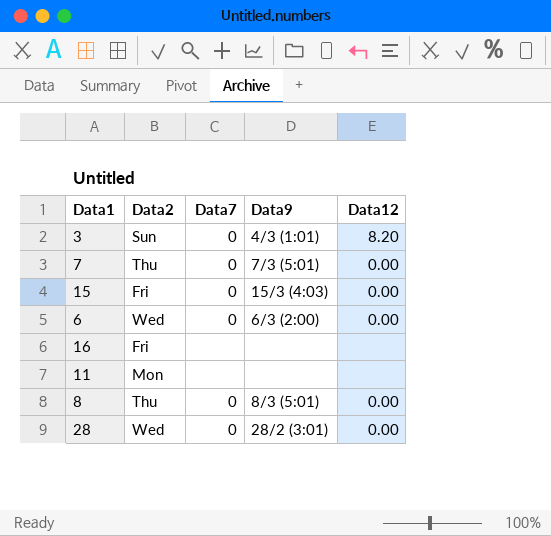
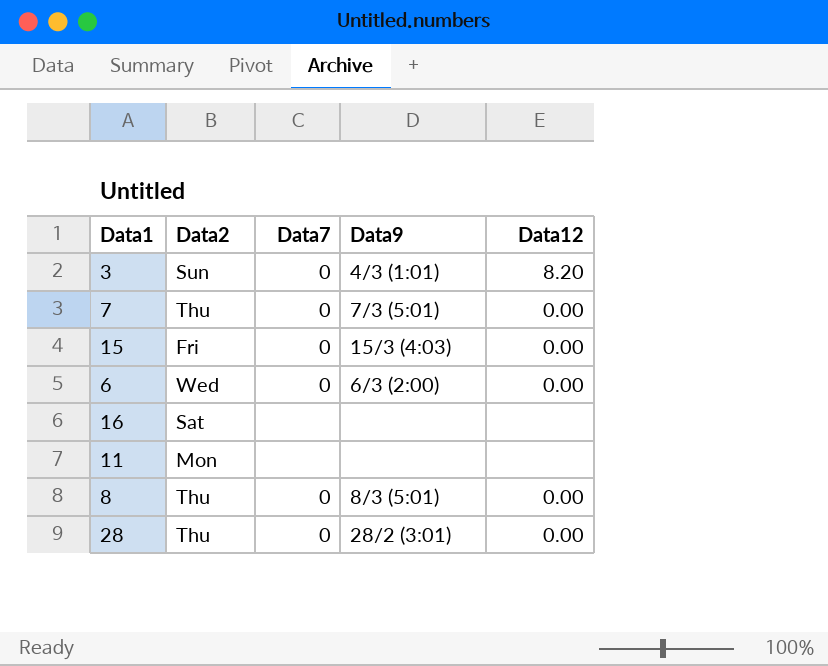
16 | Data2: Fri -> Sat
28 | Data2: Wed -> Thu

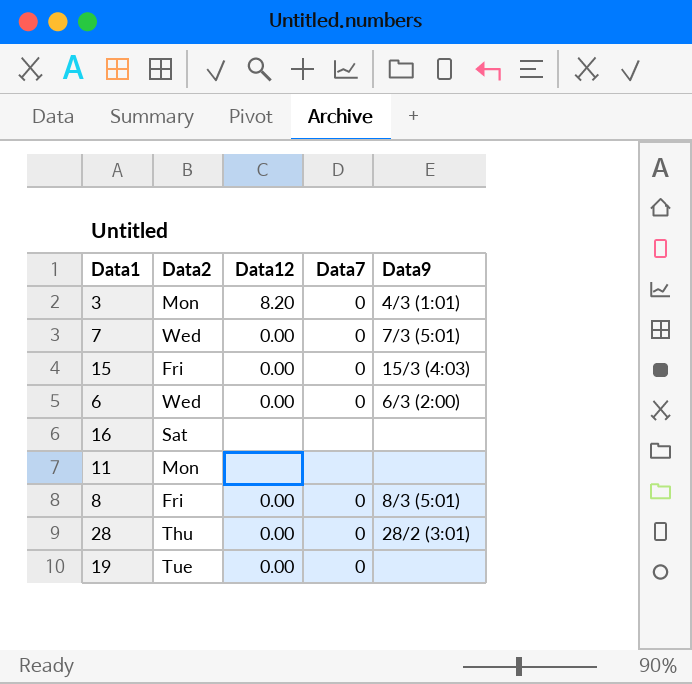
column Data12 | position: 5 -> 3
3 | Data2: Sun -> Mon
7 | Data2: Thu -> Wed
8 | Data2: Thu -> Fri
row 19: none -> Tue | 0.00 | 0 | none

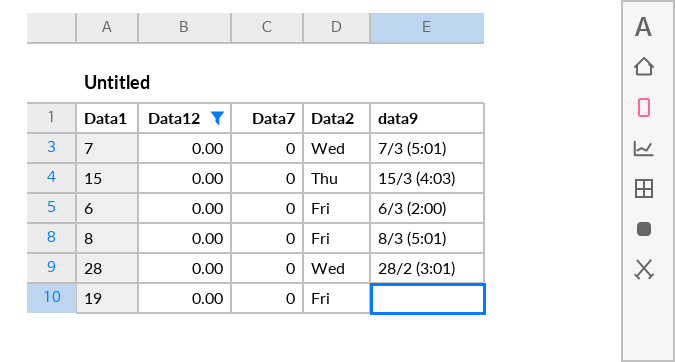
filter: none -> Data12 = 0.00
column Data2 | position: 2 -> 4
column name: Data9 -> data9
15 | Data2: Fri -> Thu
6 | Data2: Wed -> Fri
28 | Data2: Thu -> Wed
19 | Data2: Tue -> Fri

